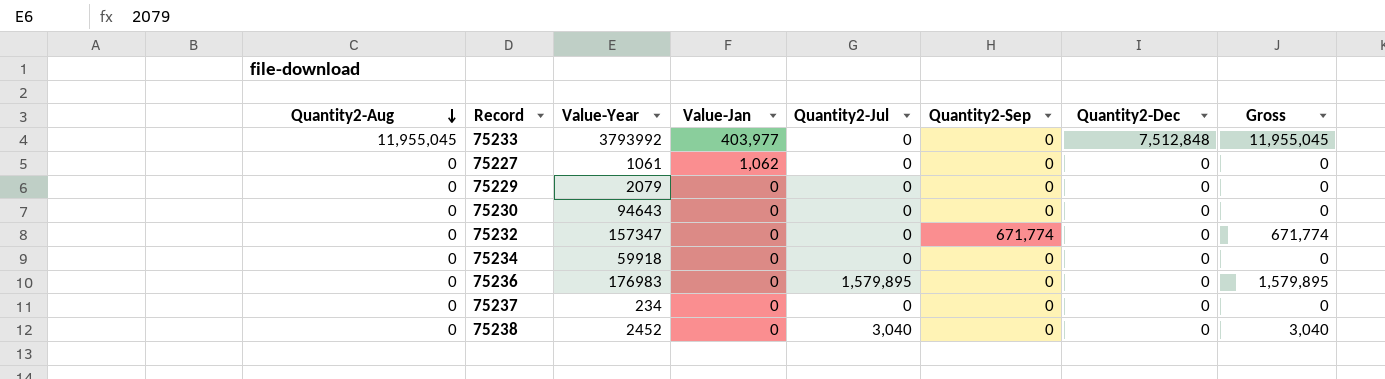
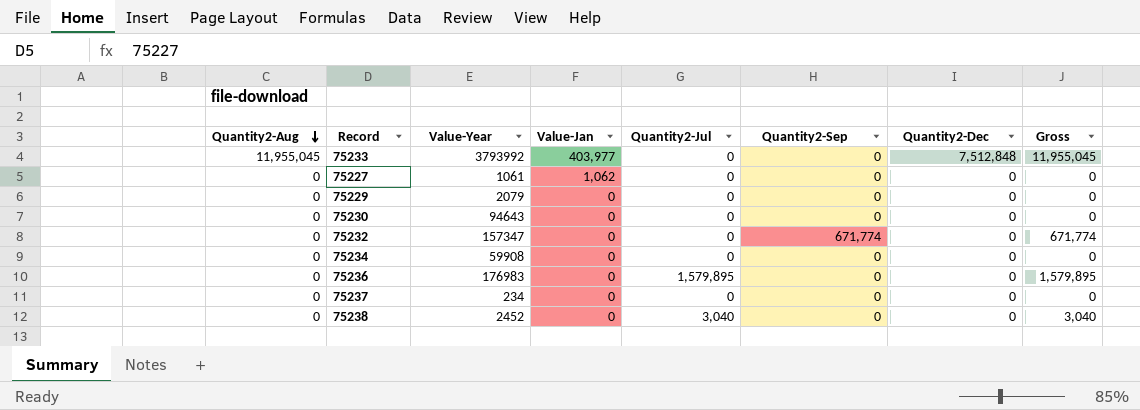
75234 | Value-Year: 59918 -> 59908

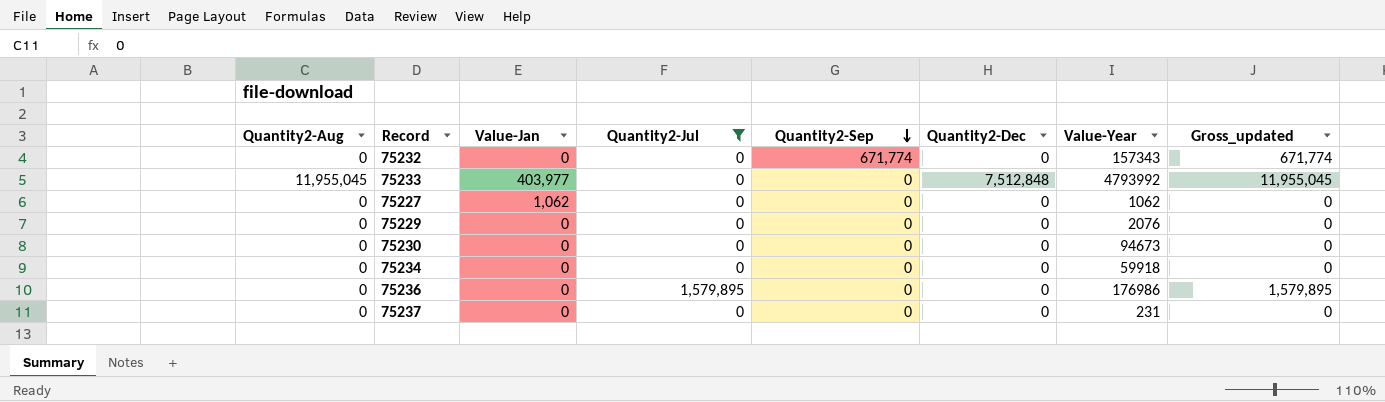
filter: none -> Quantity2-Jul != 3,040
row order: Quantity2-Aug descending -> Quantity2-Sep descending
column Value-Year | position: 3 -> 7
column name: Gross -> Gross_updated
75232 | Value-Year: 157347 -> 157343
75233 | Value-Year: 3793992 -> 4793992
75227 | Value-Year: 1061 -> 1062
75229 | Value-Year: 2079 -> 2076
75230 | Value-Year: 94643 -> 94673
75234 | Value-Year: 59908 -> 59918
75236 | Value-Year: 176983 -> 176986
75237 | Value-Year: 234 -> 231

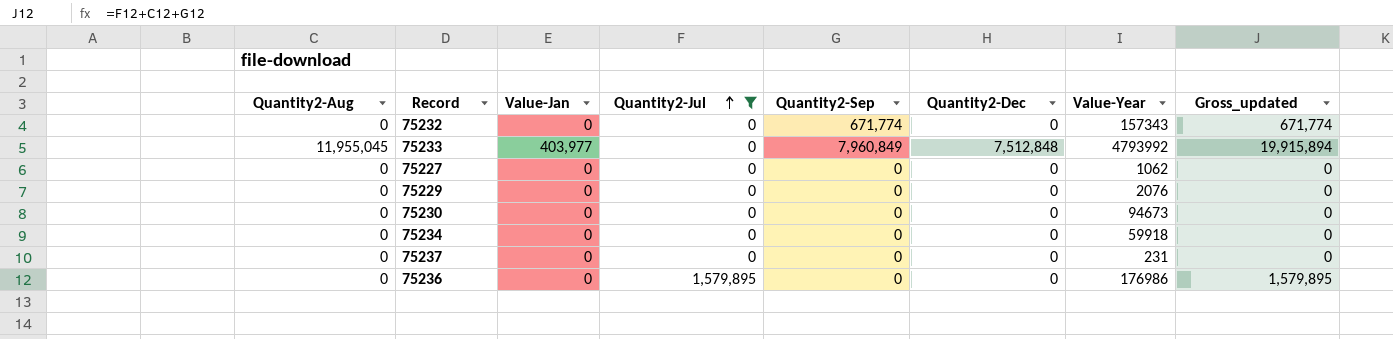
row order: Quantity2-Sep descending -> Quantity2-Jul ascending
75233 | Quantity2-Sep: 0 -> 7,960,849
75233 | Gross_updated: 11,955,045 -> 19,915,894
75227 | Value-Jan: 1,062 -> 0

